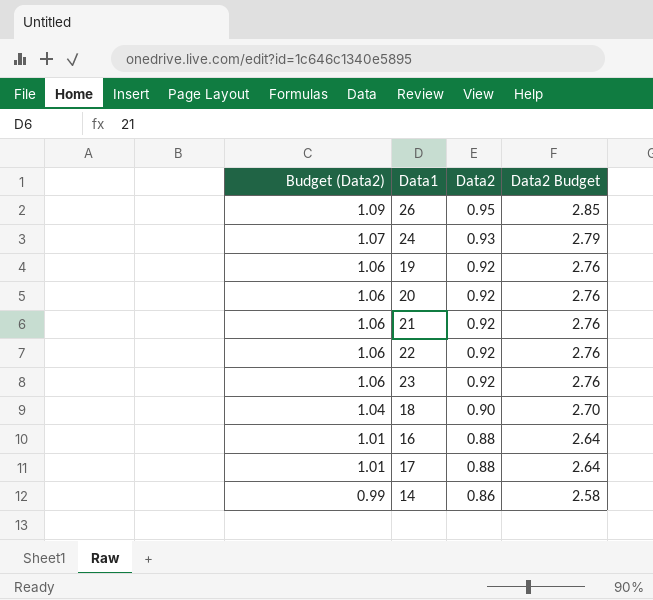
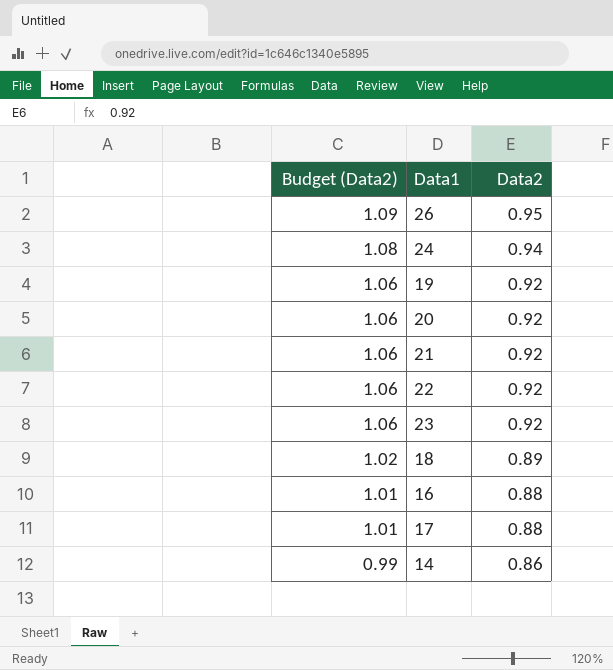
column Data2 Budget | formula: [Data2] * 3 -> none
24 | Budget (Data2): 1.07 -> 1.08
24 | Data2: 0.93 -> 0.94
18 | Budget (Data2): 1.04 -> 1.02
18 | Data2: 0.90 -> 0.89

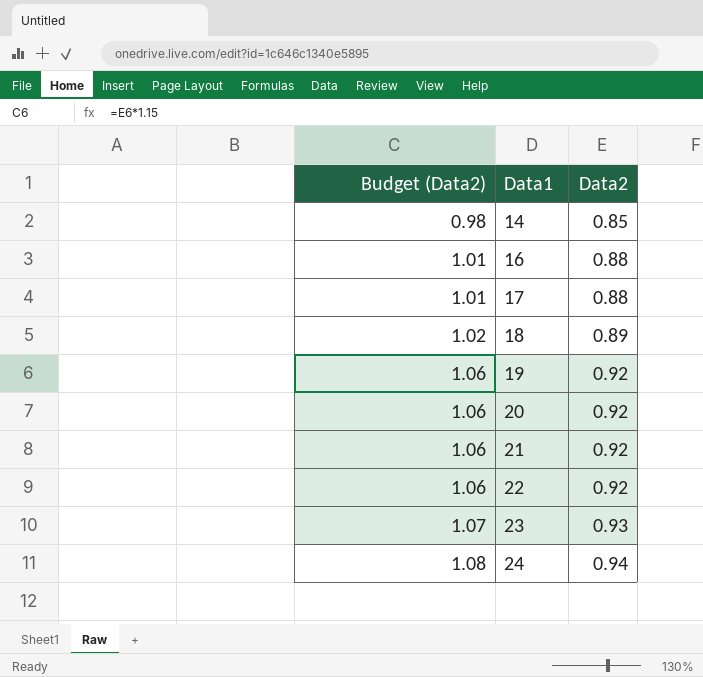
row order: Budget (Data2) descending -> Budget (Data2) ascending
row 26: 1.09 | 0.95 -> none
14 | Budget (Data2): 0.99 -> 0.98
14 | Data2: 0.86 -> 0.85
23 | Budget (Data2): 1.06 -> 1.07
23 | Data2: 0.92 -> 0.93

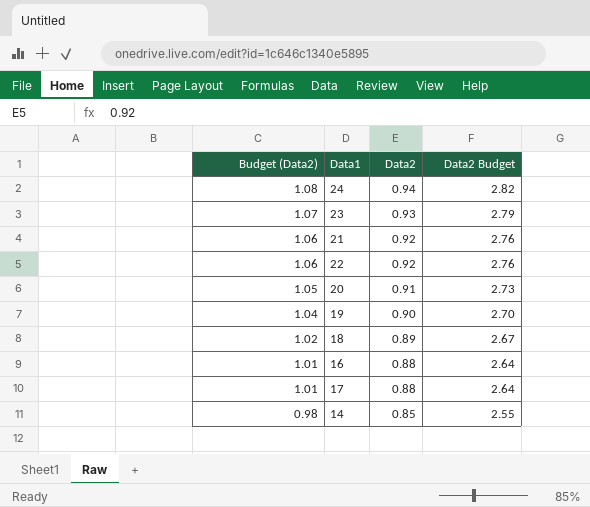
row order: Budget (Data2) ascending -> Budget (Data2) descending
column Data2 Budget | formula: none -> [Data2] * 3
20 | Budget (Data2): 1.06 -> 1.05
20 | Data2: 0.92 -> 0.91
19 | Budget (Data2): 1.06 -> 1.04
19 | Data2: 0.92 -> 0.90

